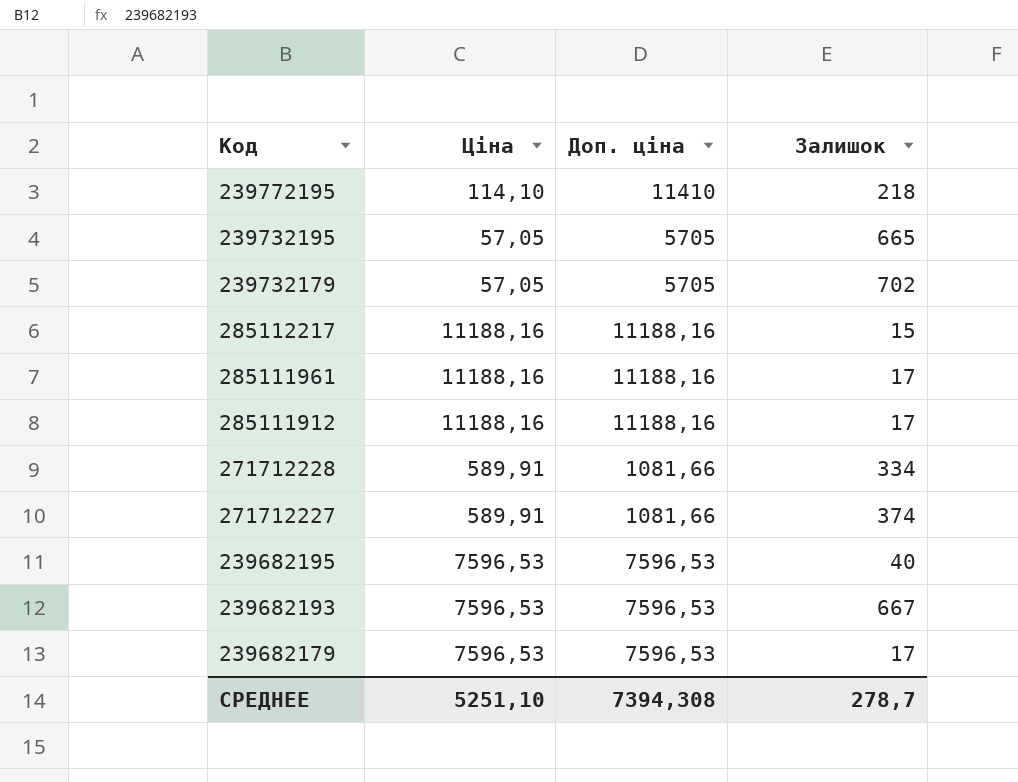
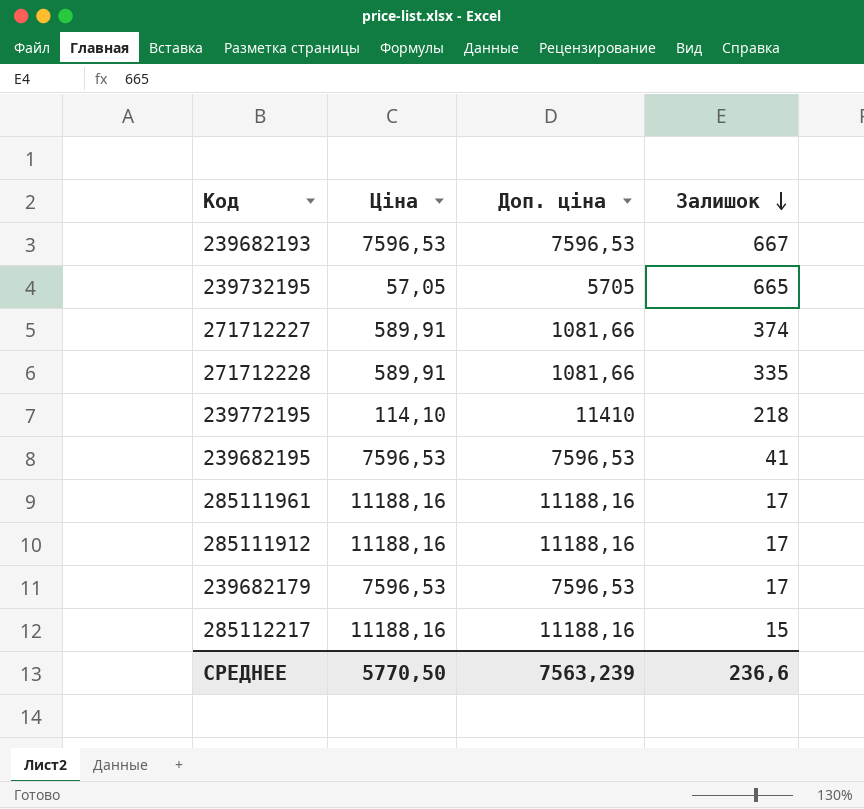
row order: none -> Залишок descending
row 239732179: 57,05 | 5705 | 702 -> none
271712228 | Залишок: 334 -> 335
239682195 | Залишок: 40 -> 41
СРЕДНЕЕ | Ціна: 5251,10 -> 5770,50
СРЕДНЕЕ | Доп. ціна: 7394,308 -> 7563,239
СРЕДНЕЕ | Залишок: 278,7 -> 236,6

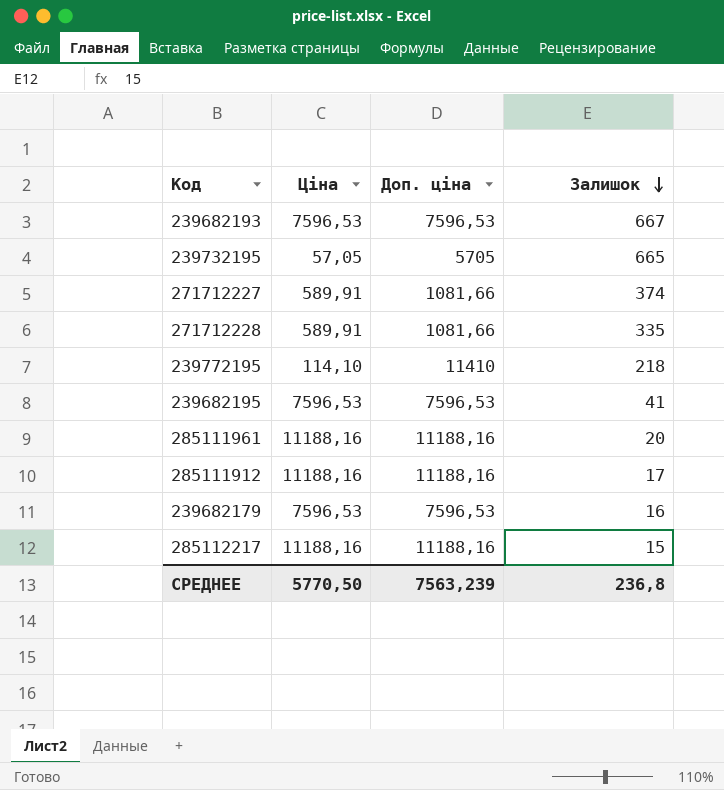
285111961 | Залишок: 17 -> 20
239682179 | Залишок: 17 -> 16
СРЕДНЕЕ | Залишок: 236,6 -> 236,8

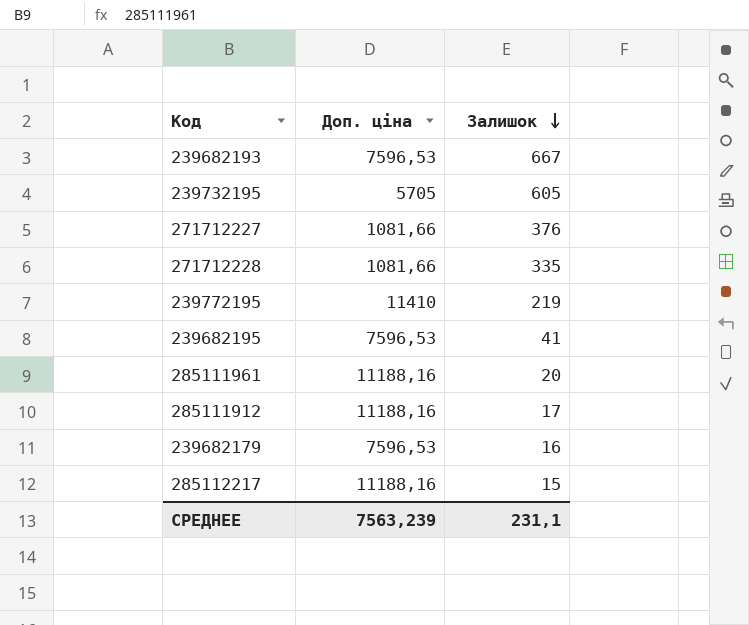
column Ціна | position: 2 -> none
239732195 | Залишок: 665 -> 605
271712227 | Залишок: 374 -> 376
239772195 | Залишок: 218 -> 219
СРЕДНЕЕ | Залишок: 236,8 -> 231,1

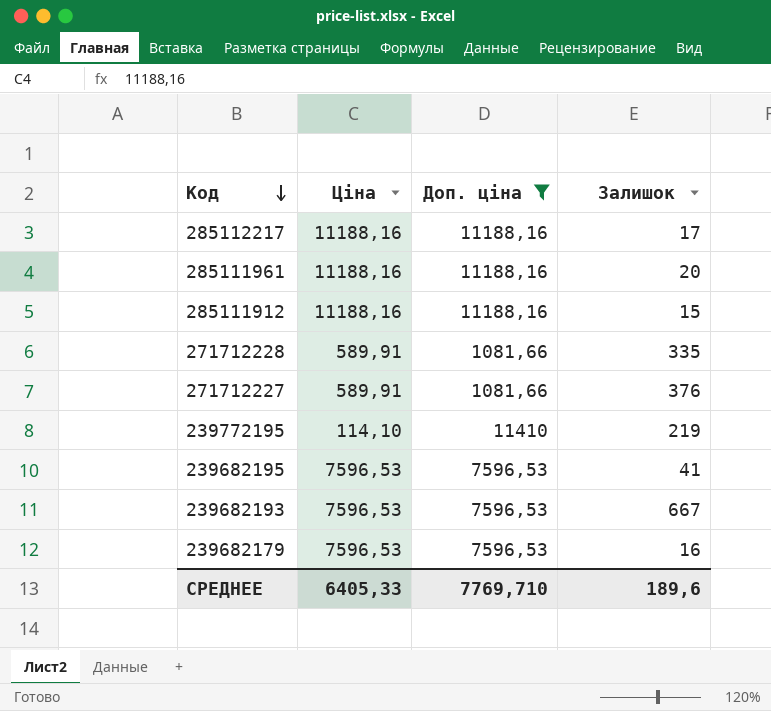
filter: none -> Доп. ціна != 5705
row order: Залишок descending -> Код descending
column Ціна | position: none -> 2
285112217 | Залишок: 15 -> 17
285111912 | Залишок: 17 -> 15
СРЕДНЕЕ | Доп. ціна: 7563,239 -> 7769,710
СРЕДНЕЕ | Залишок: 231,1 -> 189,6

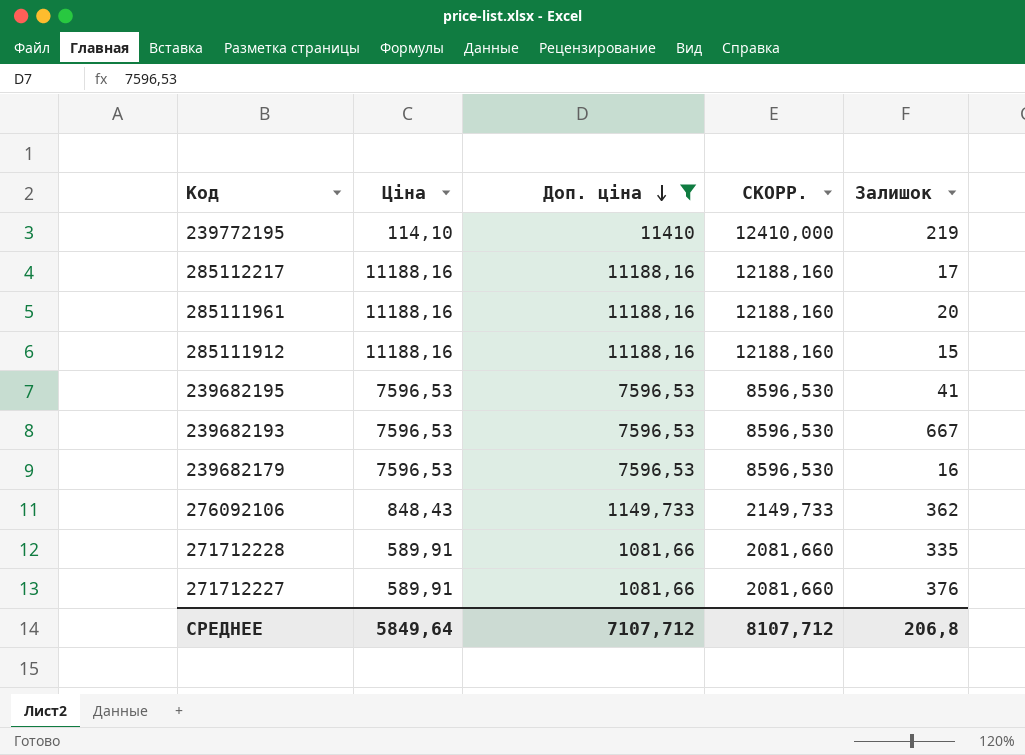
row order: Код descending -> Доп. ціна descending
column СКОРР. | formula: none -> [Доп. ціна] + 1000
row 276092106: none -> 848,43 | 1149,733 | 2149,733 | 362
СРЕДНЕЕ | Ціна: 6405,33 -> 5849,64
СРЕДНЕЕ | Доп. ціна: 7769,710 -> 7107,712
СРЕДНЕЕ | Залишок: 189,6 -> 206,8

